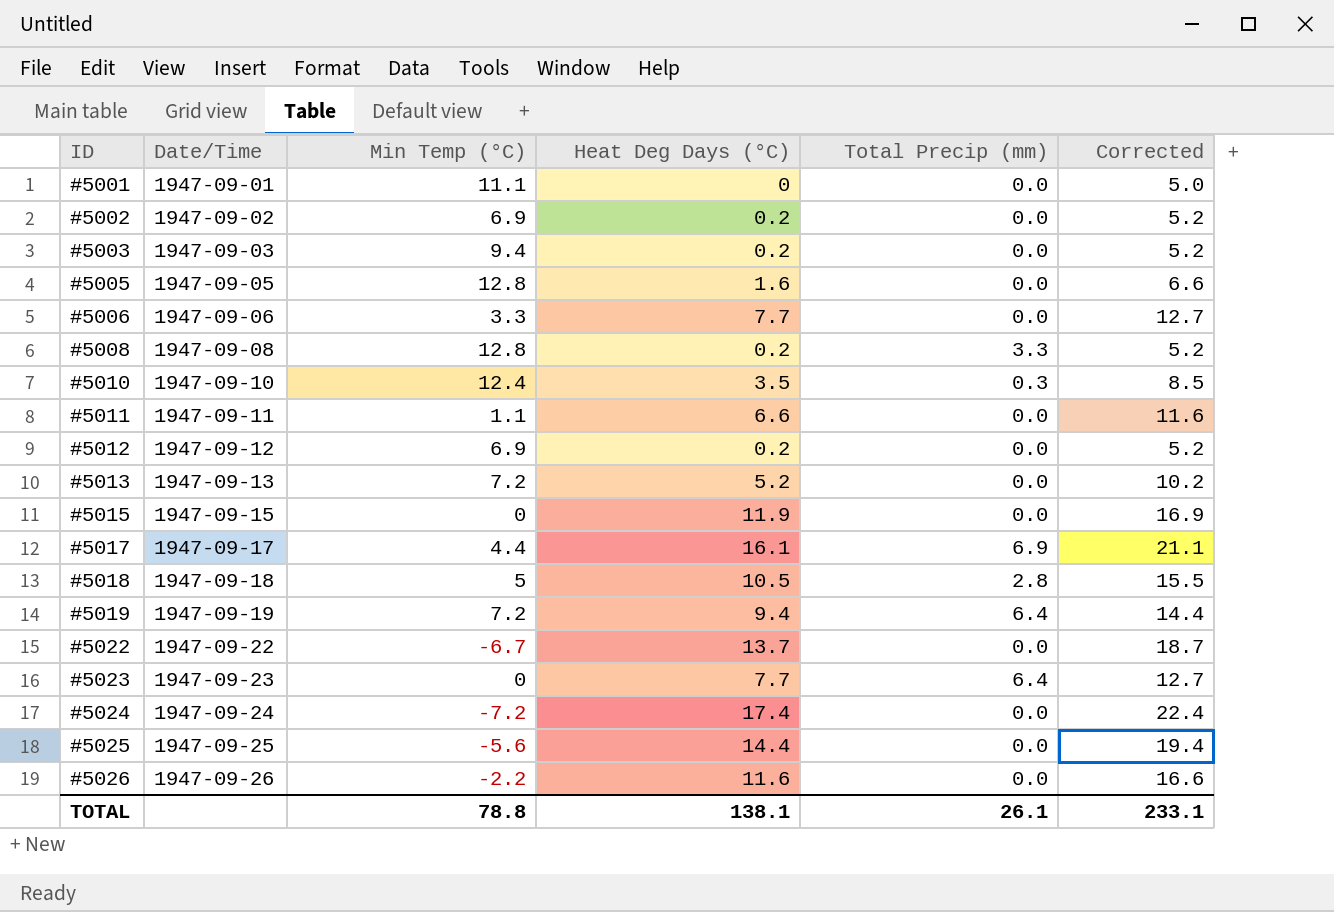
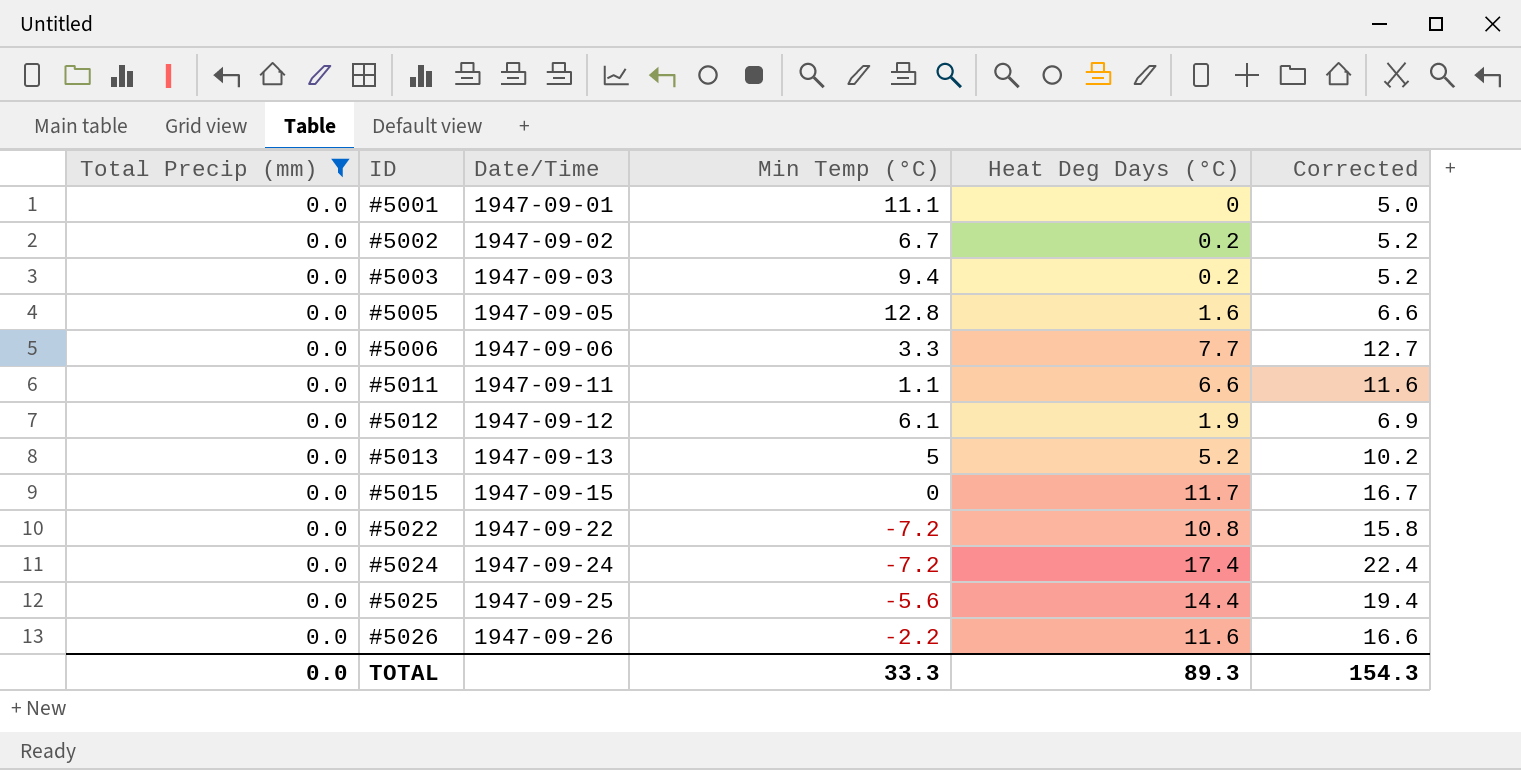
filter: none -> Total Precip (mm) = 0.0
column Total Precip (mm) | position: 5 -> 1
#5002 | Min Temp (°C): 6.9 -> 6.7
#5012 | Min Temp (°C): 6.9 -> 6.1
#5012 | Heat Deg Days (°C): 0.2 -> 1.9
#5012 | Corrected: 5.2 -> 6.9
#5013 | Min Temp (°C): 7.2 -> 5
#5015 | Heat Deg Days (°C): 11.9 -> 11.7
#5015 | Corrected: 16.9 -> 16.7
#5022 | Min Temp (°C): -6.7 -> -7.2
#5022 | Heat Deg Days (°C): 13.7 -> 10.8
#5022 | Corrected: 18.7 -> 15.8
TOTAL | Total Precip (mm): 26.1 -> 0.0
TOTAL | Min Temp (°C): 78.8 -> 33.3
TOTAL | Heat Deg Days (°C): 138.1 -> 89.3
TOTAL | Corrected: 233.1 -> 154.3

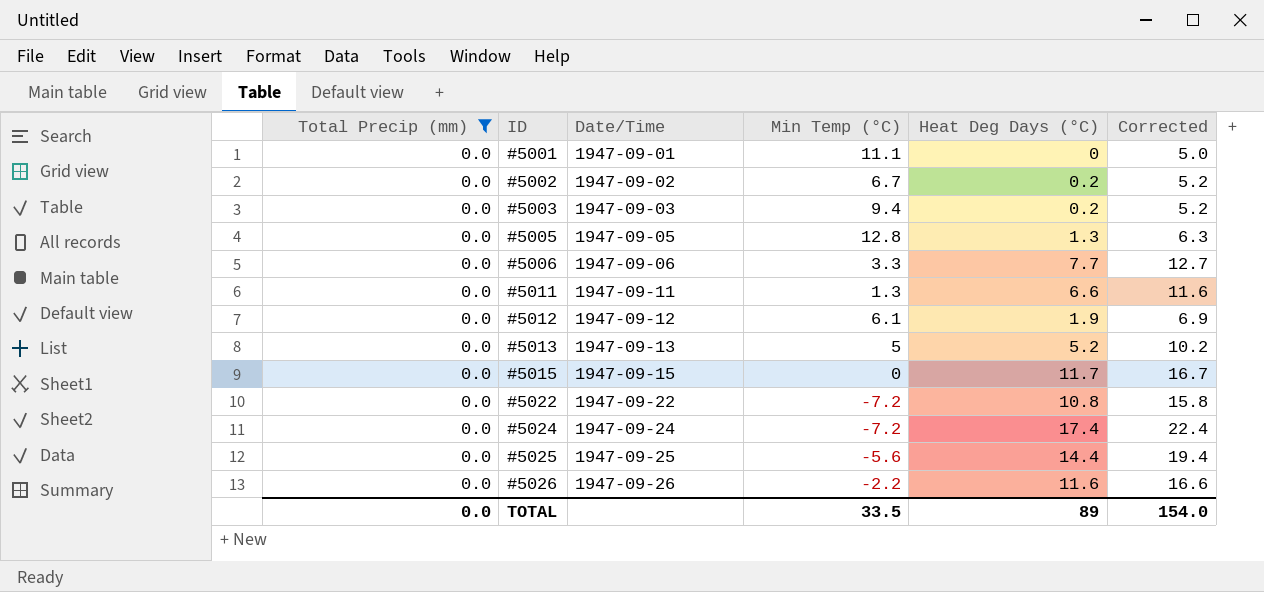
#5005 | Heat Deg Days (°C): 1.6 -> 1.3
#5005 | Corrected: 6.6 -> 6.3
#5011 | Min Temp (°C): 1.1 -> 1.3
TOTAL | Min Temp (°C): 33.3 -> 33.5
TOTAL | Heat Deg Days (°C): 89.3 -> 89
TOTAL | Corrected: 154.3 -> 154.0

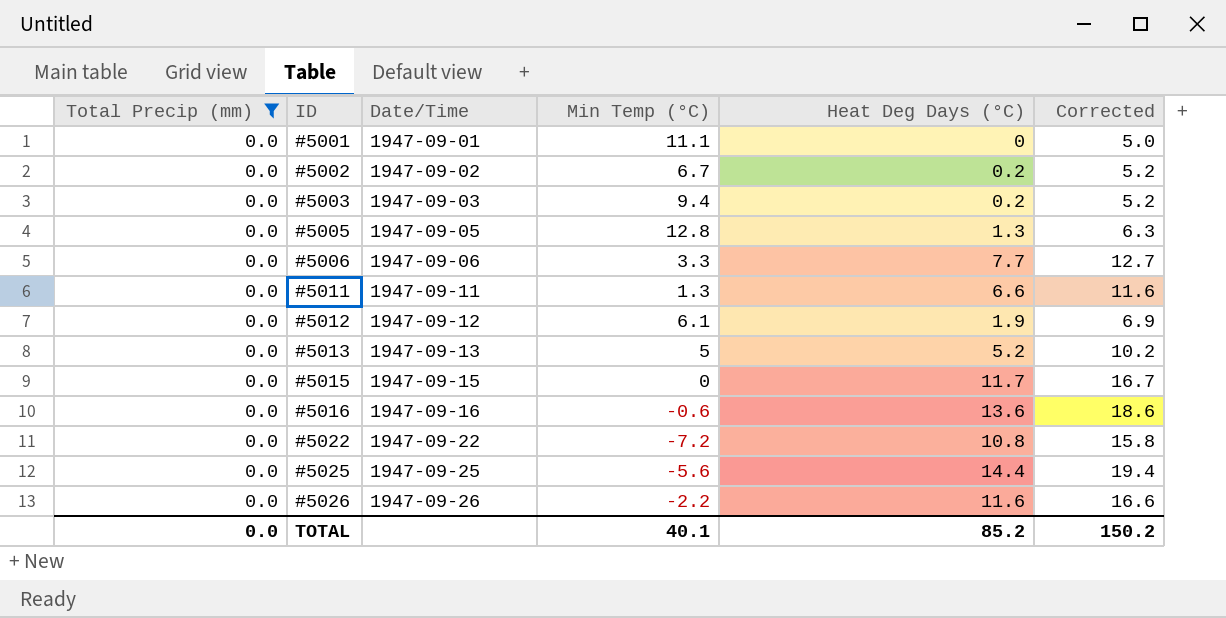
row #5024: 0.0 | 1947-09-24 | -7.2 | 17.4 | 22.4 -> none
row #5016: none -> 0.0 | 1947-09-16 | -0.6 | 13.6 | 18.6
TOTAL | Min Temp (°C): 33.5 -> 40.1
TOTAL | Heat Deg Days (°C): 89 -> 85.2
TOTAL | Corrected: 154.0 -> 150.2

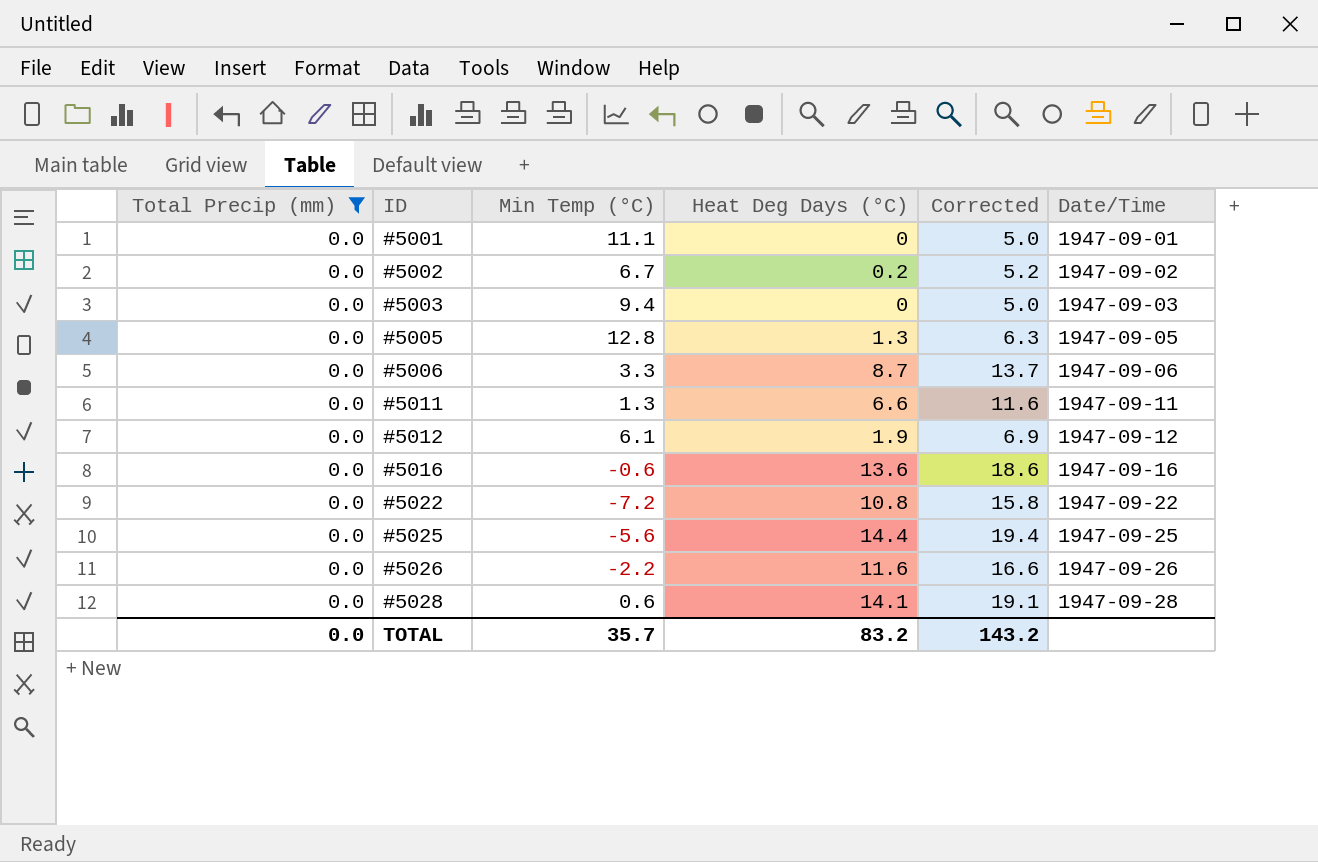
column Date/Time | position: 3 -> 6
row #5013: 0.0 | 1947-09-13 | 5 | 5.2 | 10.2 -> none
row #5015: 0.0 | 1947-09-15 | 0 | 11.7 | 16.7 -> none
#5003 | Heat Deg Days (°C): 0.2 -> 0
#5003 | Corrected: 5.2 -> 5.0
#5006 | Heat Deg Days (°C): 7.7 -> 8.7
#5006 | Corrected: 12.7 -> 13.7
row #5028: none -> 0.0 | 0.6 | 14.1 | 19.1 | 1947-09-28
TOTAL | Min Temp (°C): 40.1 -> 35.7
TOTAL | Heat Deg Days (°C): 85.2 -> 83.2
TOTAL | Corrected: 150.2 -> 143.2

